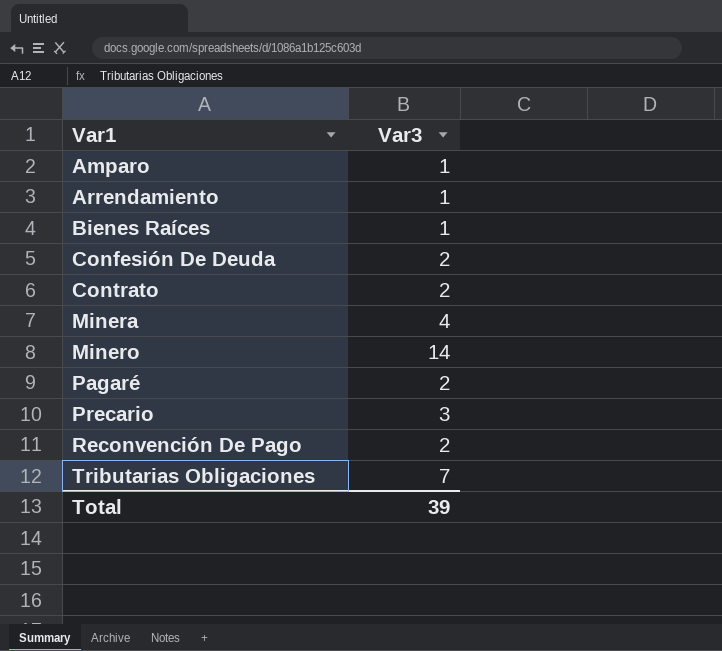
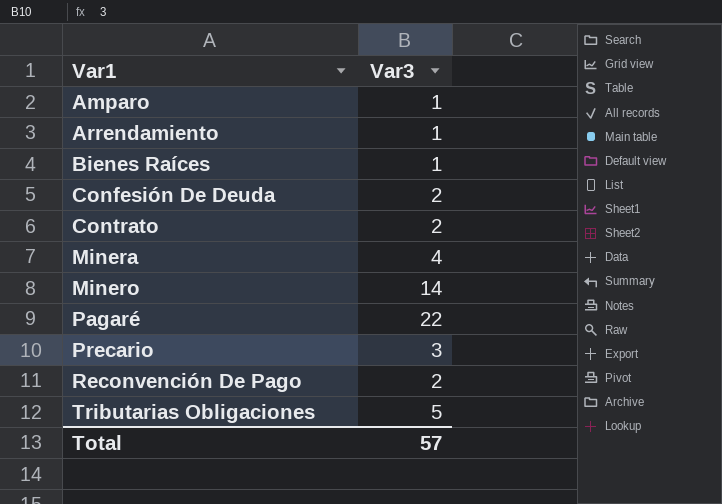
Pagaré | Var3: 2 -> 22
Tributarias Obligaciones | Var3: 7 -> 5
Total | Var3: 39 -> 57

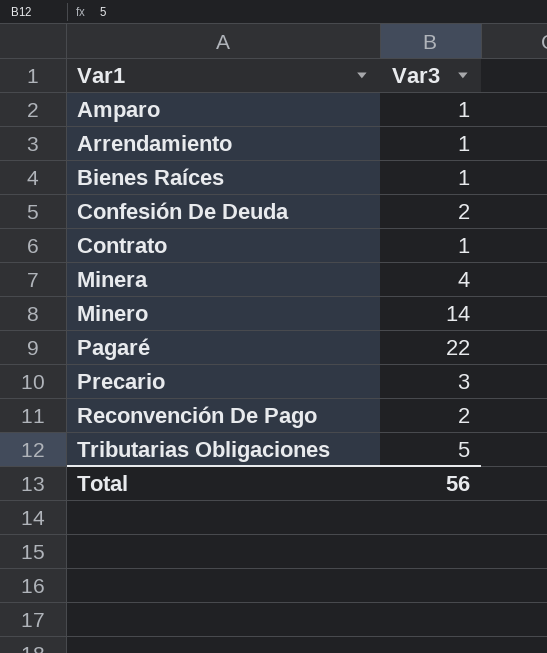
Contrato | Var3: 2 -> 1
Total | Var3: 57 -> 56

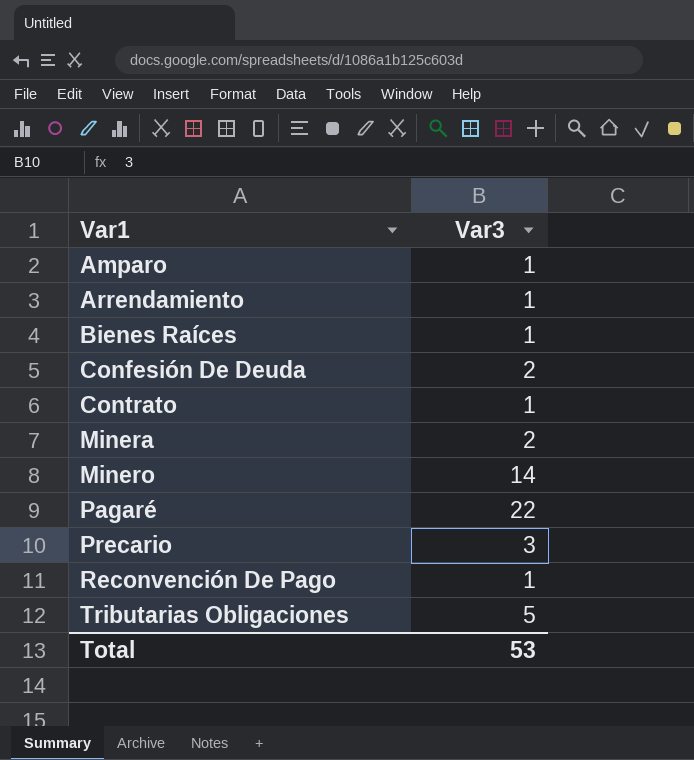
Minera | Var3: 4 -> 2
Reconvención De Pago | Var3: 2 -> 1
Total | Var3: 56 -> 53

